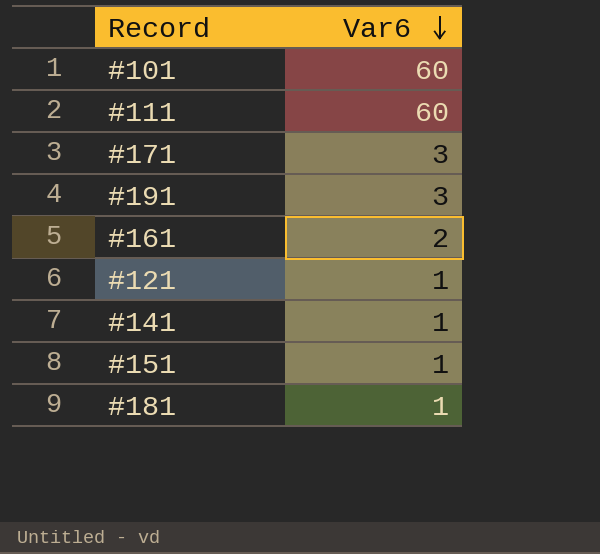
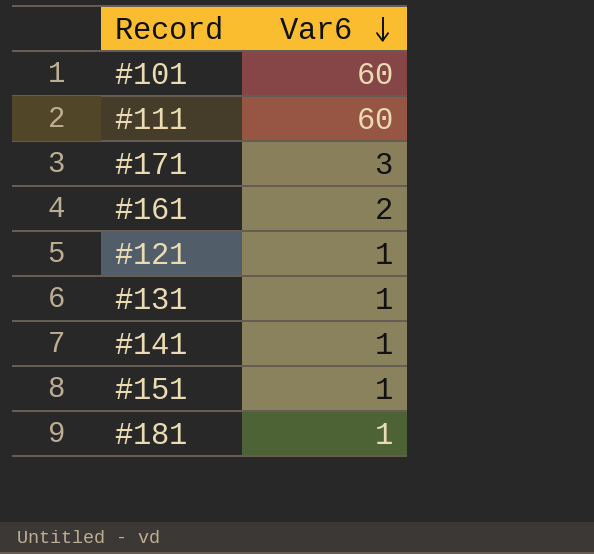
row #191: 3 -> none
row #131: none -> 1

